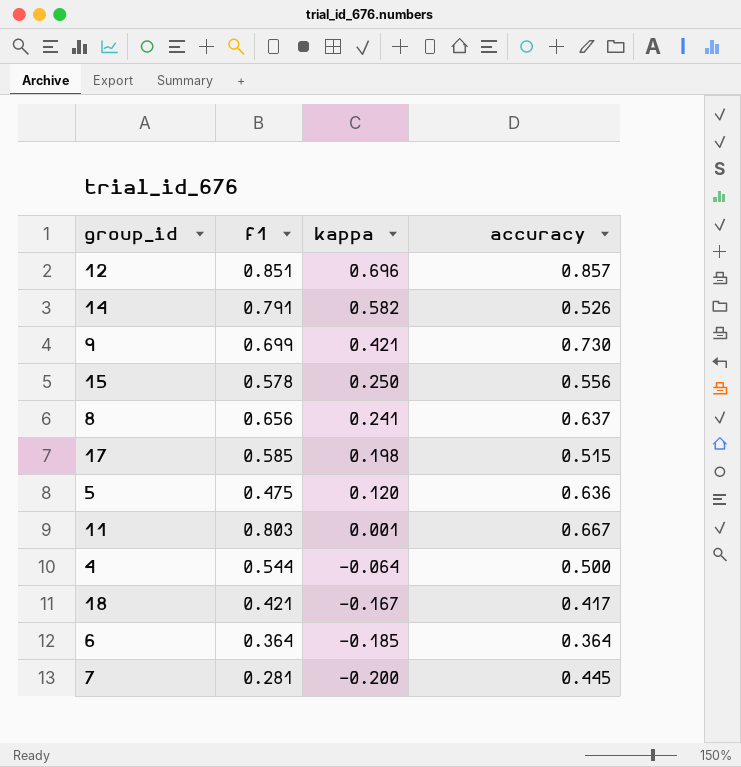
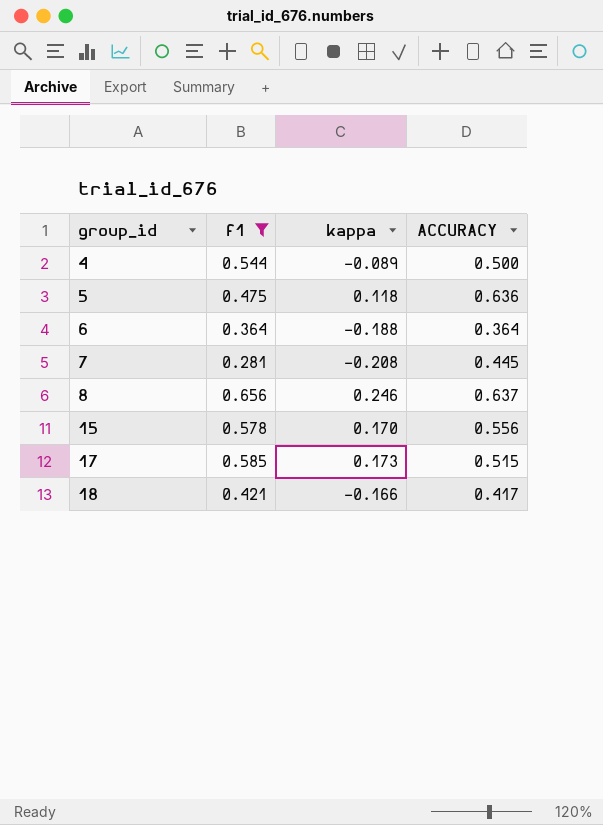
filter: none -> f1 <= 0.656
row order: kappa descending -> group_id ascending
column name: accuracy -> ACCURACY
4 | kappa: -0.064 -> -0.089
5 | kappa: 0.120 -> 0.118
6 | kappa: -0.185 -> -0.188
7 | kappa: -0.200 -> -0.208
8 | kappa: 0.241 -> 0.246
15 | kappa: 0.250 -> 0.170
17 | kappa: 0.198 -> 0.173
18 | kappa: -0.167 -> -0.166

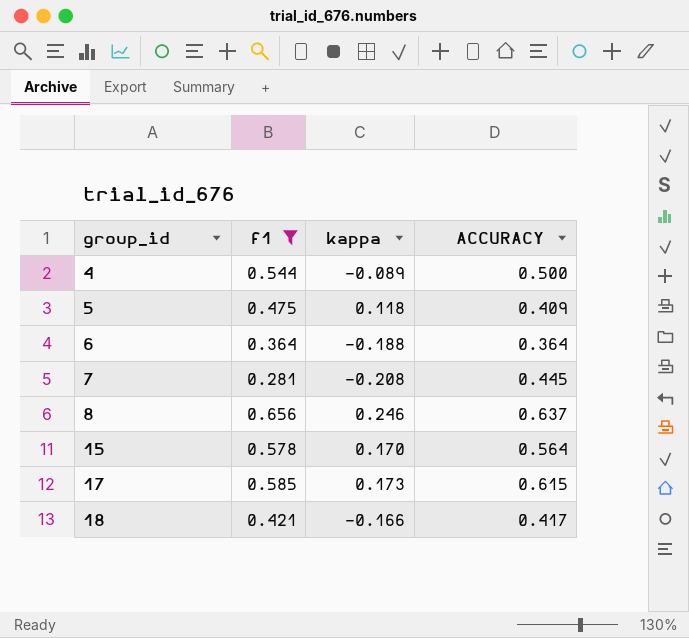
5 | ACCURACY: 0.636 -> 0.409
15 | ACCURACY: 0.556 -> 0.564
17 | ACCURACY: 0.515 -> 0.615

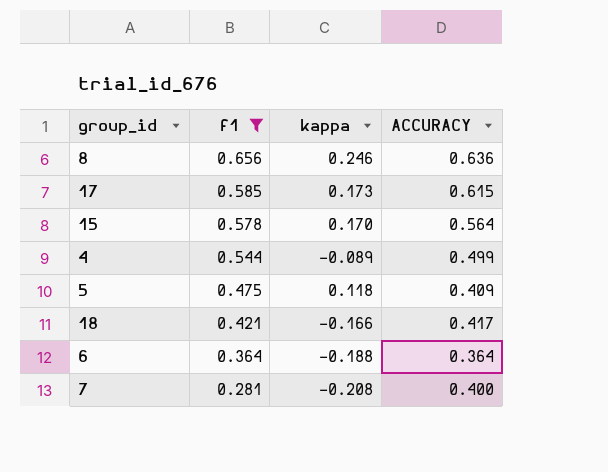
row order: group_id ascending -> f1 descending
8 | ACCURACY: 0.637 -> 0.636
4 | ACCURACY: 0.500 -> 0.499
7 | ACCURACY: 0.445 -> 0.400

